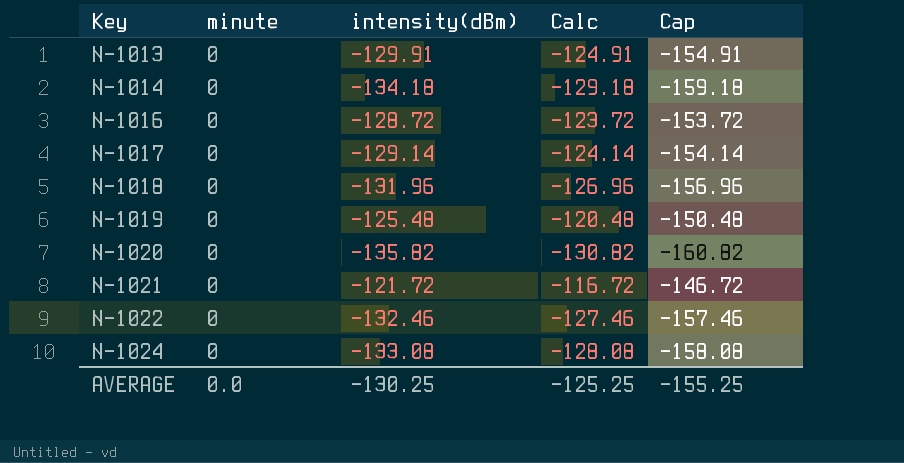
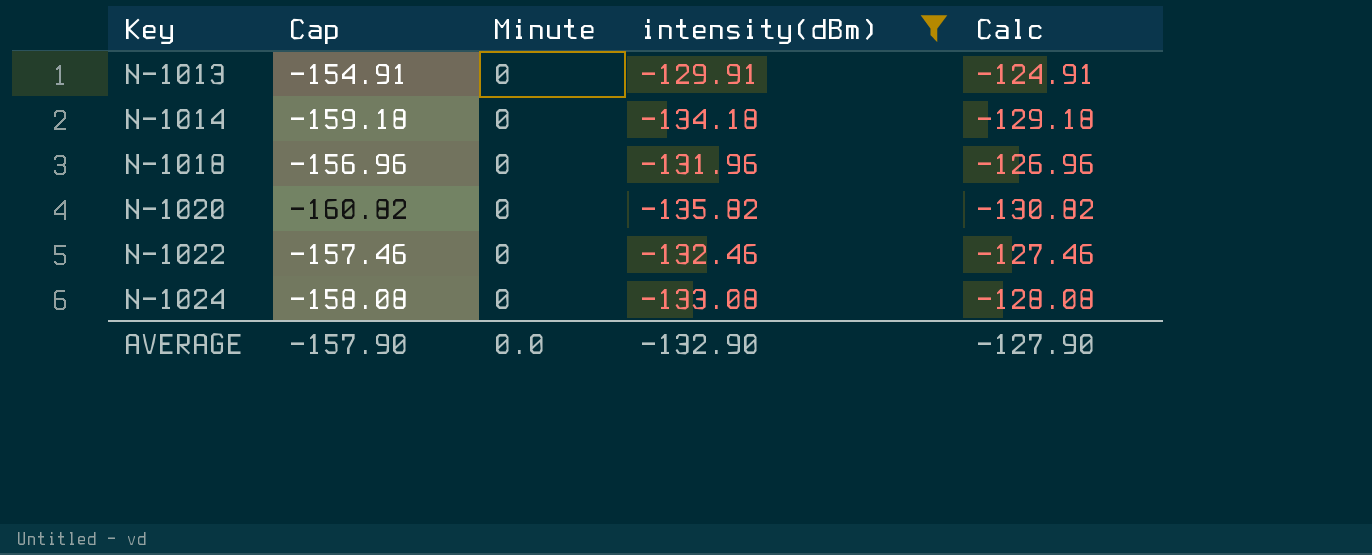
filter: none -> intensity(dBm) <= -129.91
column Cap | position: 5 -> 2
column name: minute -> Minute
AVERAGE | Cap: -155.25 -> -157.90
AVERAGE | intensity(dBm): -130.25 -> -132.90
AVERAGE | Calc: -125.25 -> -127.90

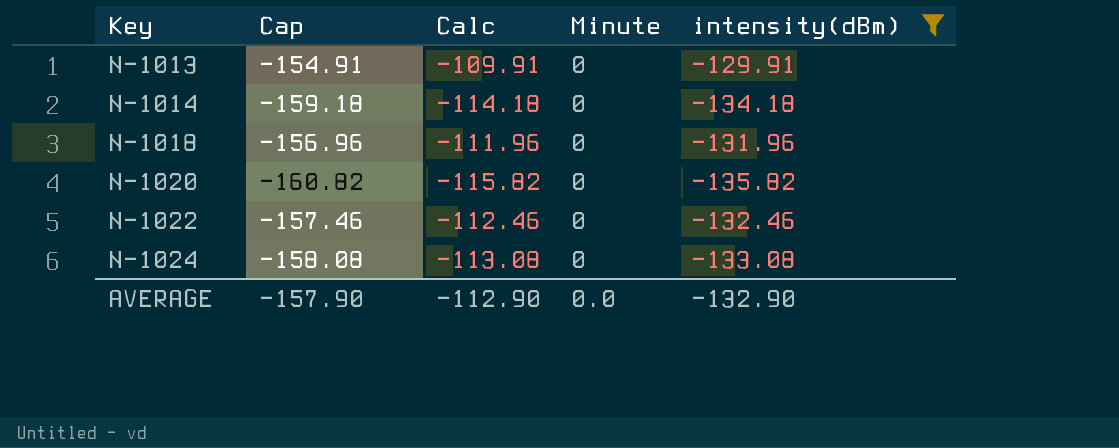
column Calc | formula: [intensity(dBm)] + 5 -> [intensity(dBm)] + 20
column Calc | position: 5 -> 3
AVERAGE | Calc: -127.90 -> -112.90

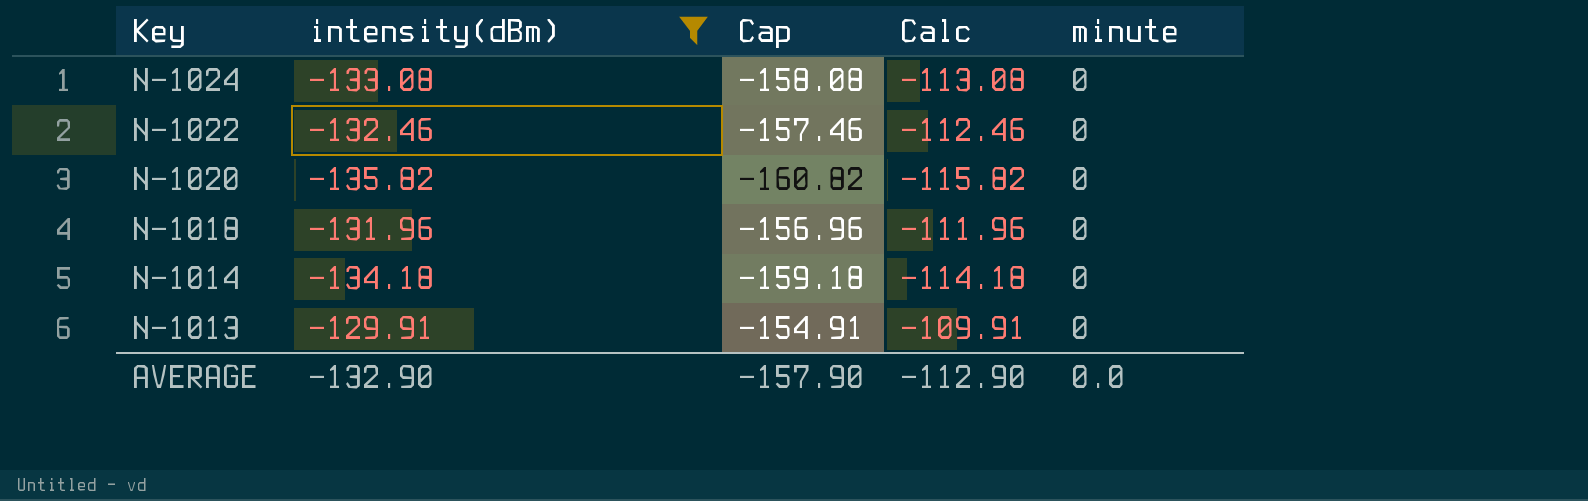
row order: Key ascending -> Key descending
column intensity(dBm) | position: 5 -> 2
column name: Minute -> minute

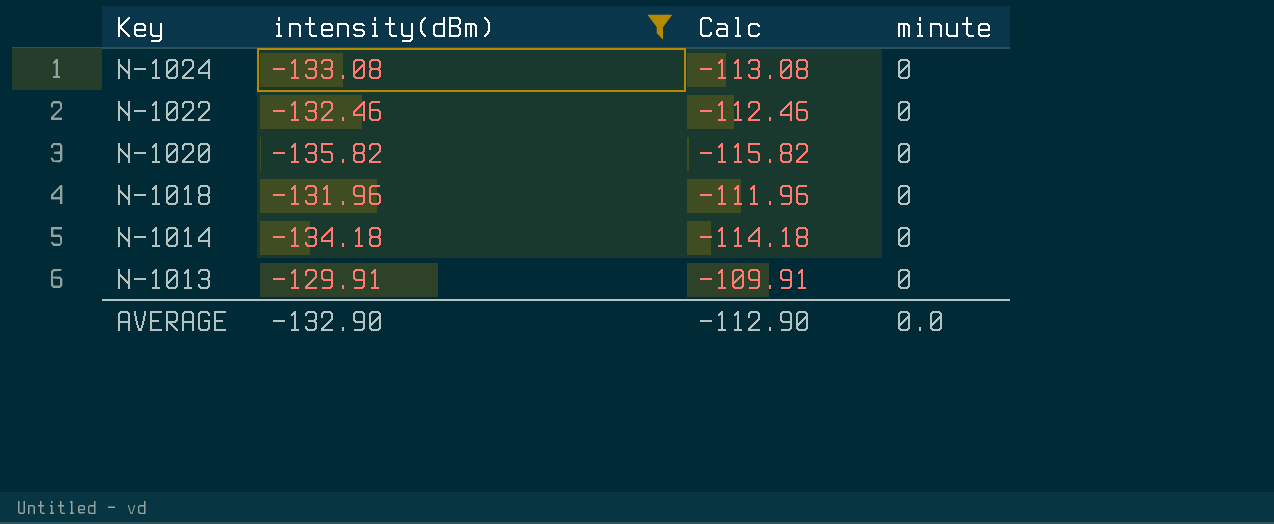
column Cap | formula: [intensity(dBm)] - 25 -> none

